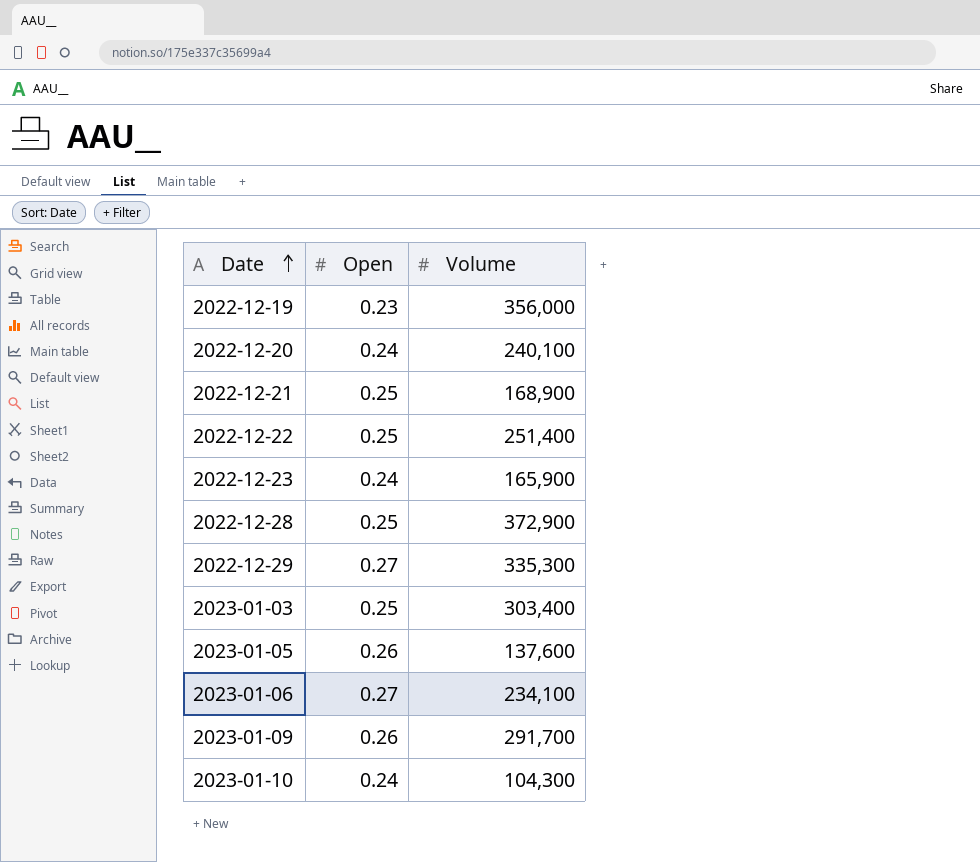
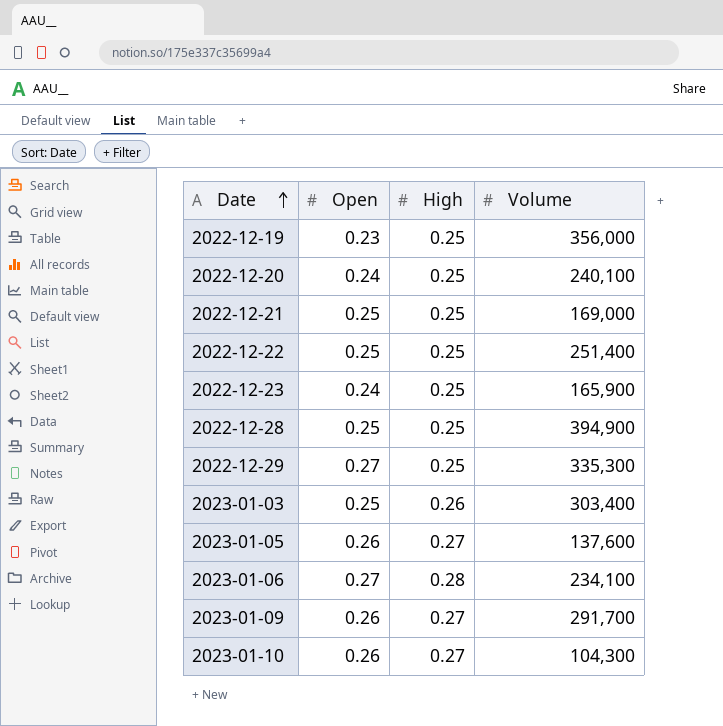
column High | position: none -> 3
2022-12-21 | Volume: 168,900 -> 169,000
2022-12-28 | Volume: 372,900 -> 394,900
2023-01-10 | Open: 0.24 -> 0.26

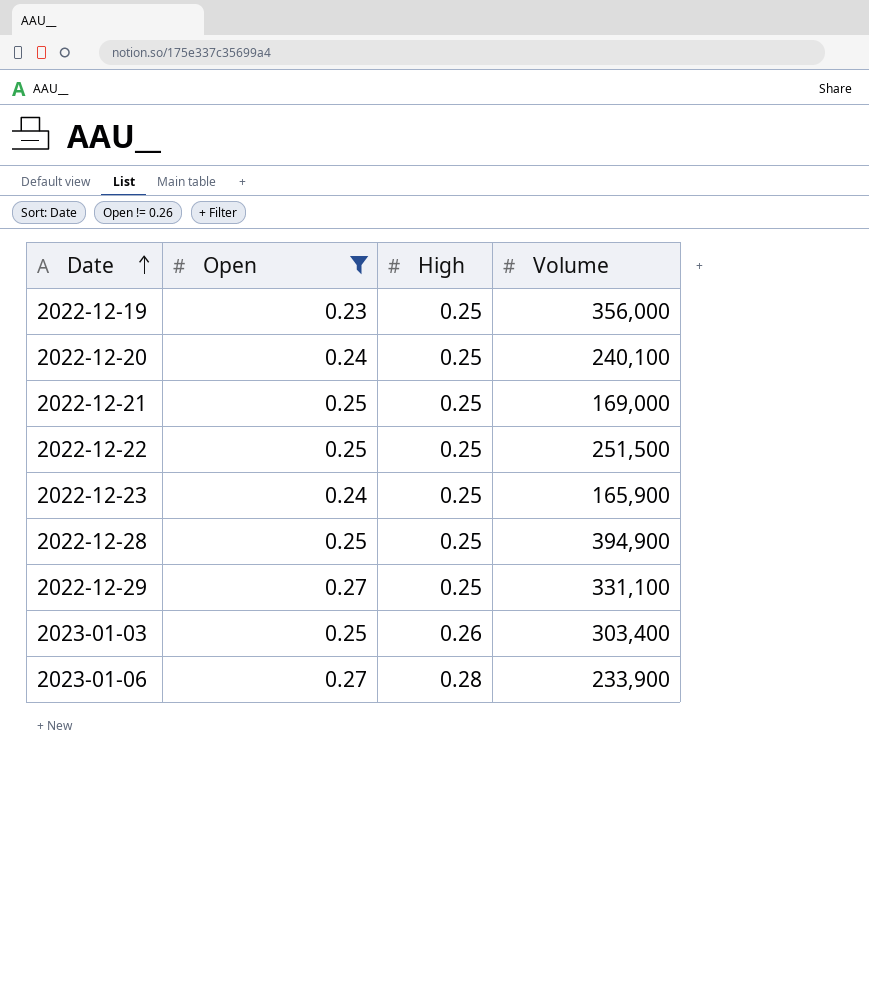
filter: none -> Open != 0.26
2022-12-22 | Volume: 251,400 -> 251,500
2022-12-29 | Volume: 335,300 -> 331,100
2023-01-06 | Volume: 234,100 -> 233,900

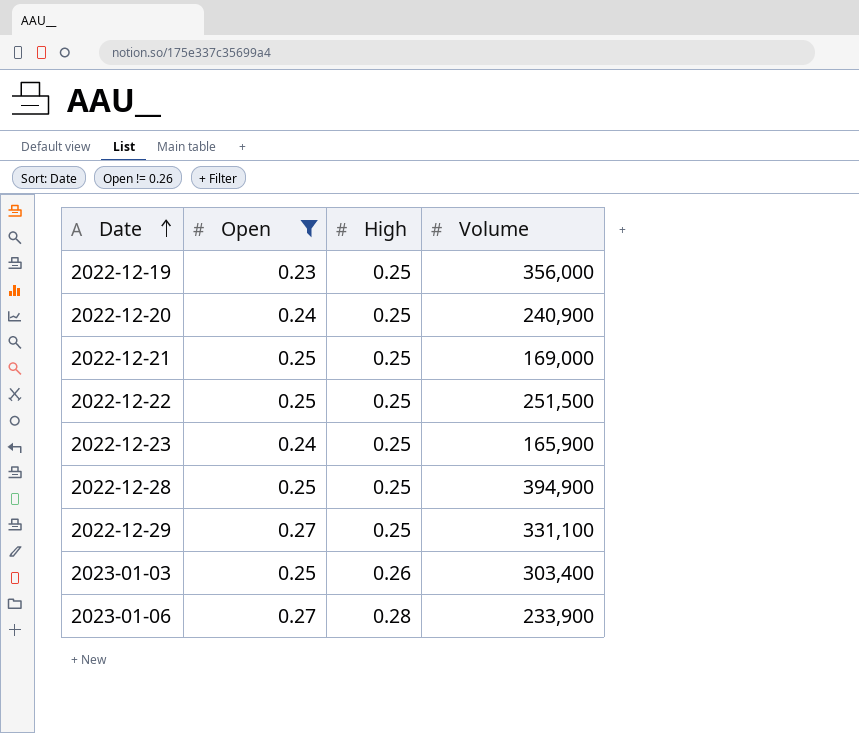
2022-12-20 | Volume: 240,100 -> 240,900

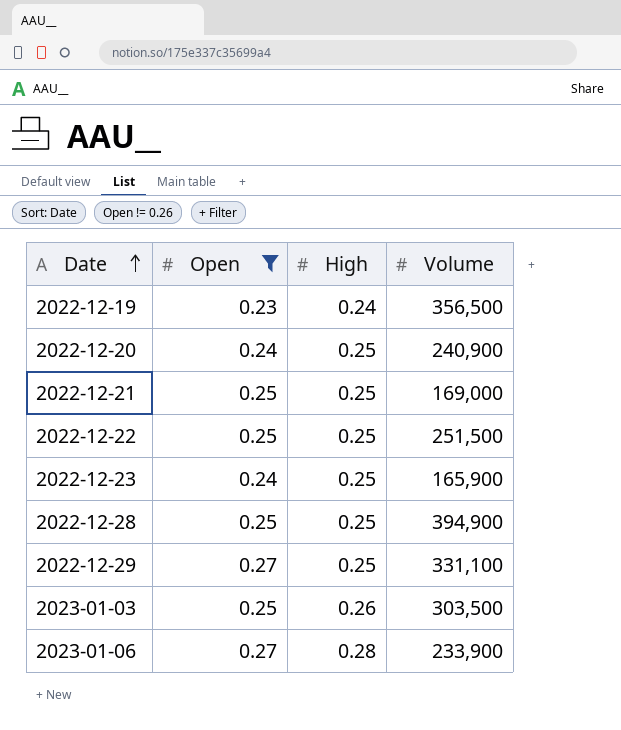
2022-12-19 | High: 0.25 -> 0.24
2022-12-19 | Volume: 356,000 -> 356,500
2023-01-03 | Volume: 303,400 -> 303,500

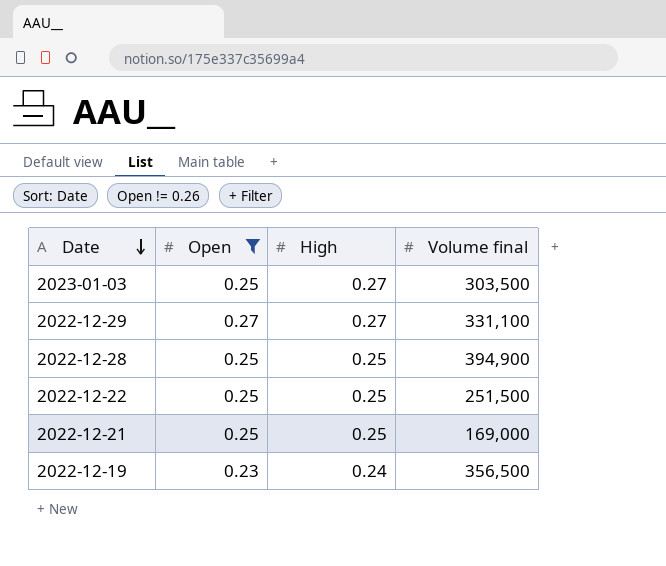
row order: Date ascending -> Date descending
column name: Volume -> Volume final
row 2022-12-20: 0.24 | 0.25 | 240,900 -> none
row 2022-12-23: 0.24 | 0.25 | 165,900 -> none
row 2023-01-06: 0.27 | 0.28 | 233,900 -> none
2023-01-03 | High: 0.26 -> 0.27
2022-12-29 | High: 0.25 -> 0.27

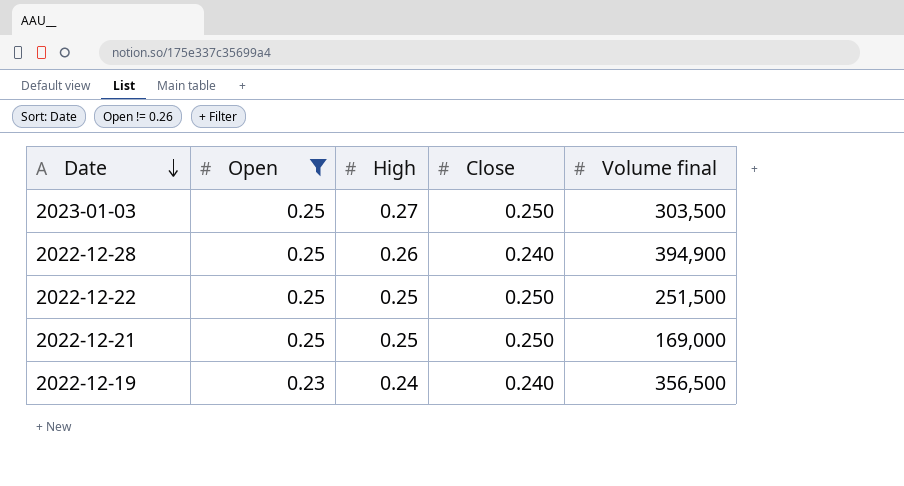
column Close | position: none -> 4
row 2022-12-29: 0.27 | 0.27 | 331,100 -> none
2022-12-28 | High: 0.25 -> 0.26

